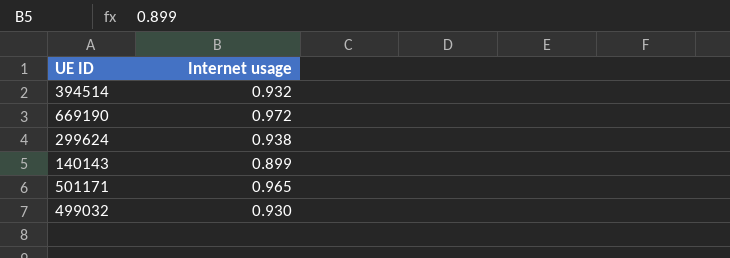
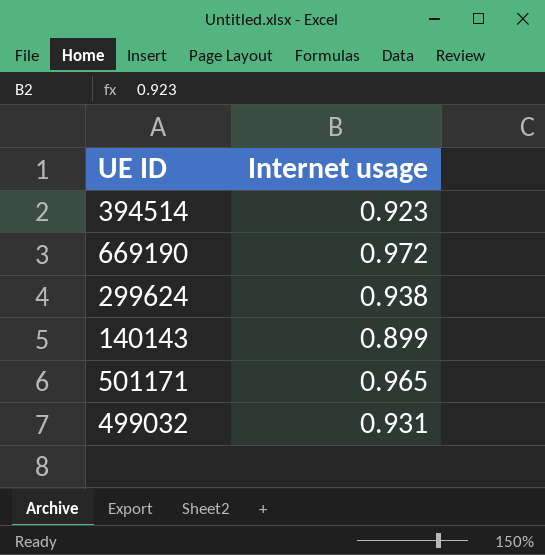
394514 | Internet usage: 0.932 -> 0.923
499032 | Internet usage: 0.930 -> 0.931

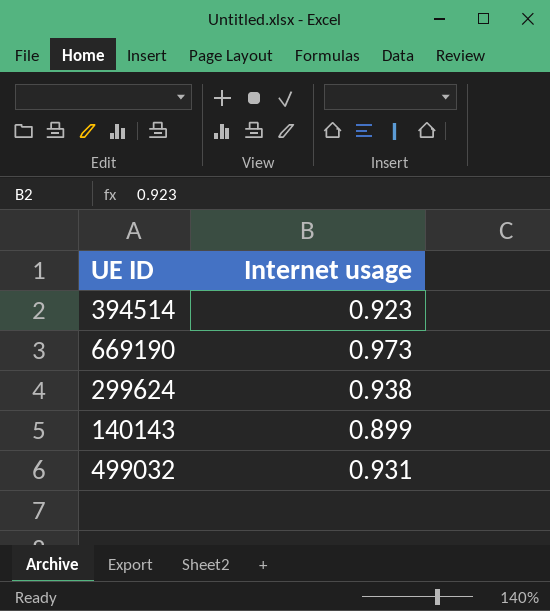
row 501171: 0.965 -> none
669190 | Internet usage: 0.972 -> 0.973

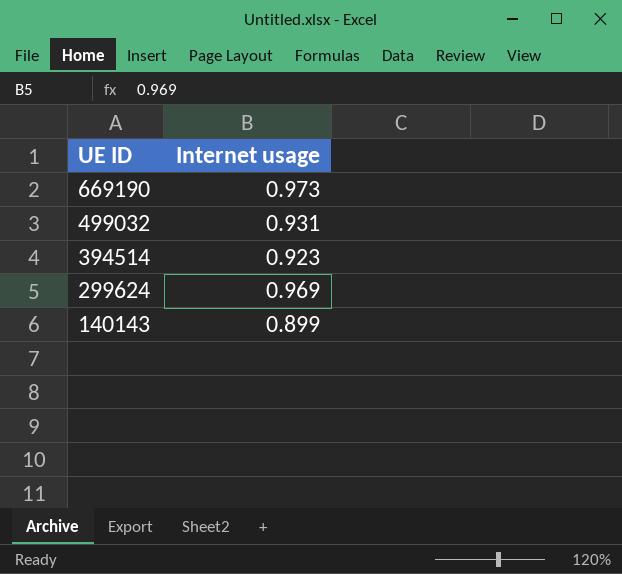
row order: none -> UE ID descending
299624 | Internet usage: 0.938 -> 0.969

